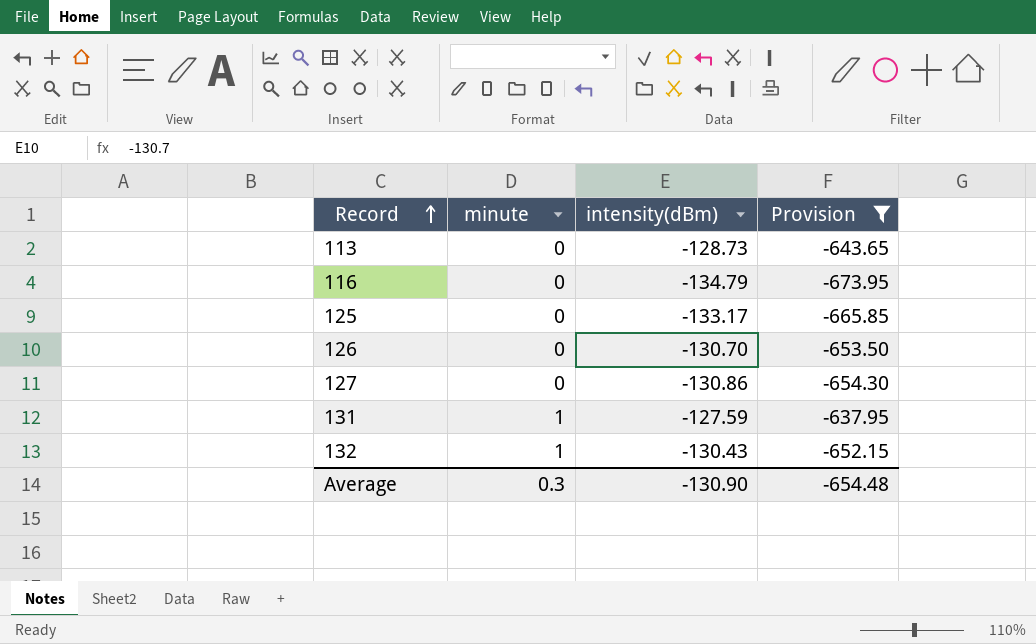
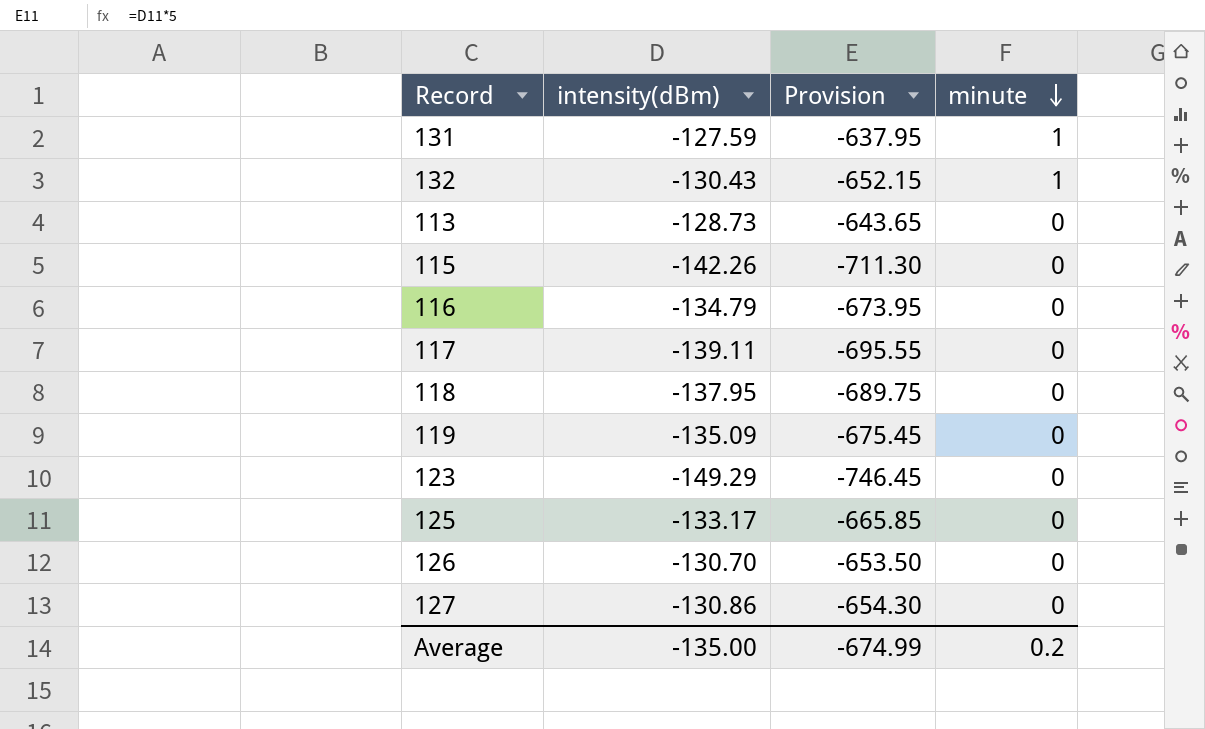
filter: Provision >= -673.95 -> none
row order: Record ascending -> minute descending
column minute | position: 2 -> 4
Average | intensity(dBm): -130.90 -> -135.00
Average | Provision: -654.48 -> -674.99
Average | minute: 0.3 -> 0.2

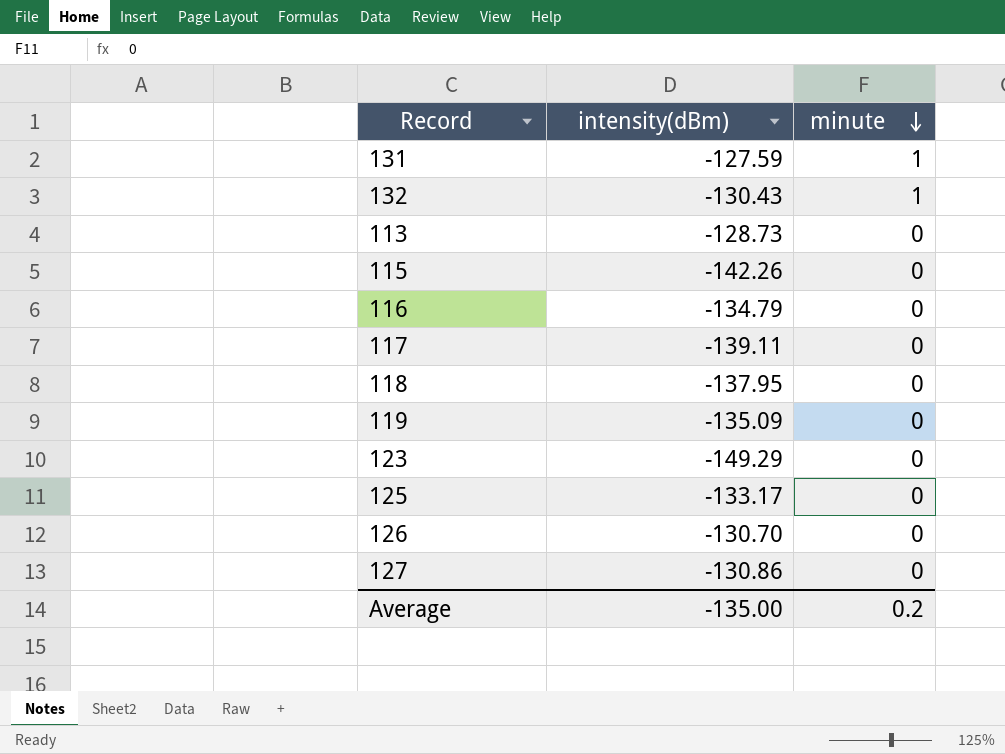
column Provision | formula: [intensity(dBm)] * 5 -> none

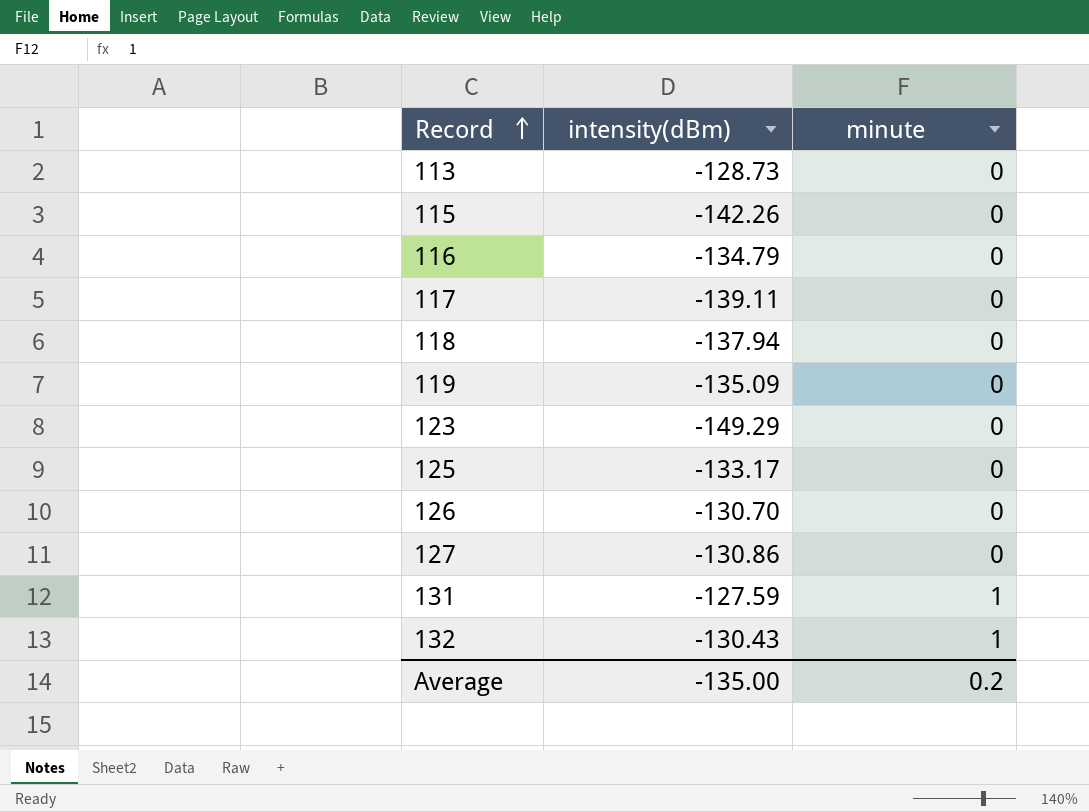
row order: minute descending -> Record ascending
118 | intensity(dBm): -137.95 -> -137.94

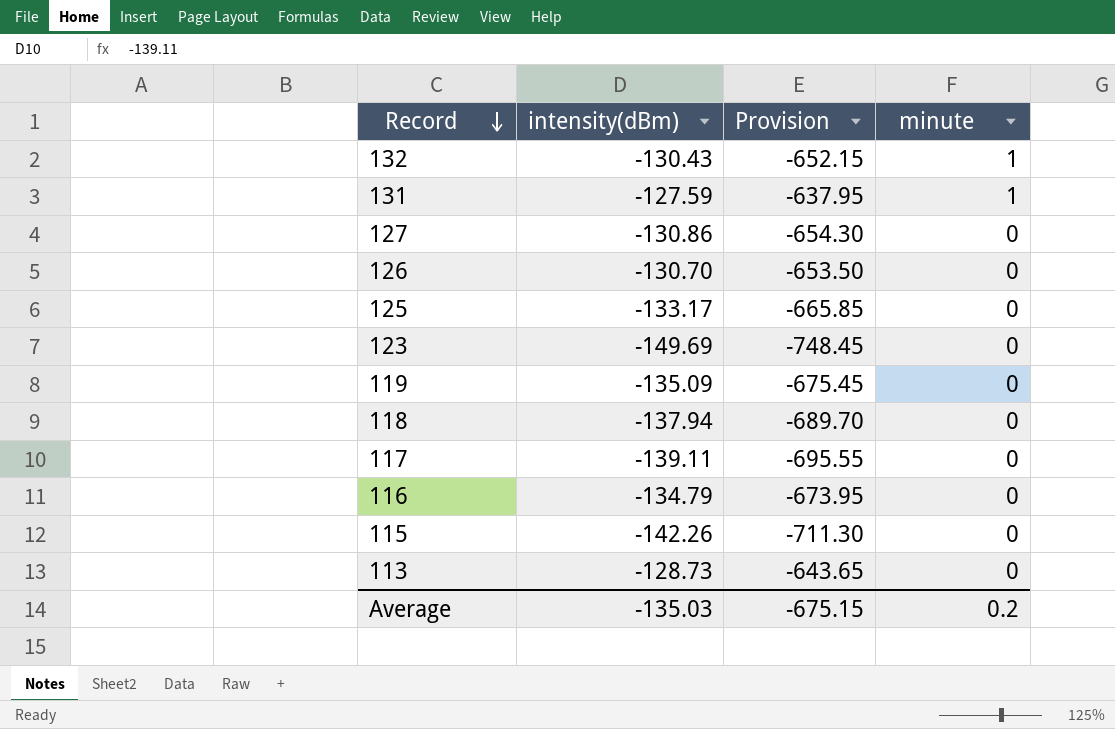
row order: Record ascending -> Record descending
column Provision | formula: none -> [intensity(dBm)] * 5
123 | intensity(dBm): -149.29 -> -149.69
Average | intensity(dBm): -135.00 -> -135.03

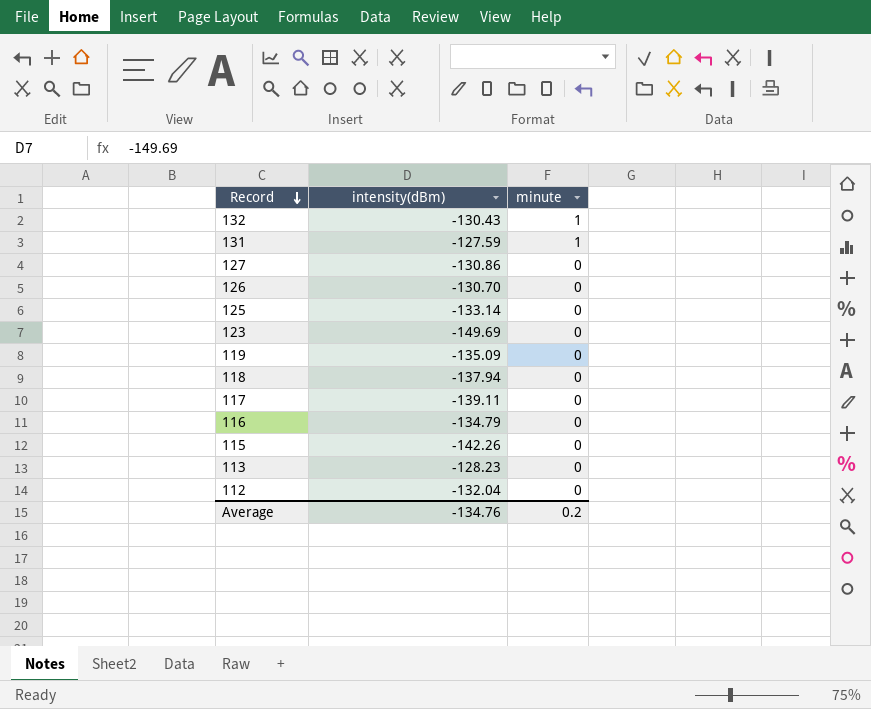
column Provision | formula: [intensity(dBm)] * 5 -> none
125 | intensity(dBm): -133.17 -> -133.14
113 | intensity(dBm): -128.73 -> -128.23
row 112: none -> -132.04 | 0
Average | intensity(dBm): -135.03 -> -134.76

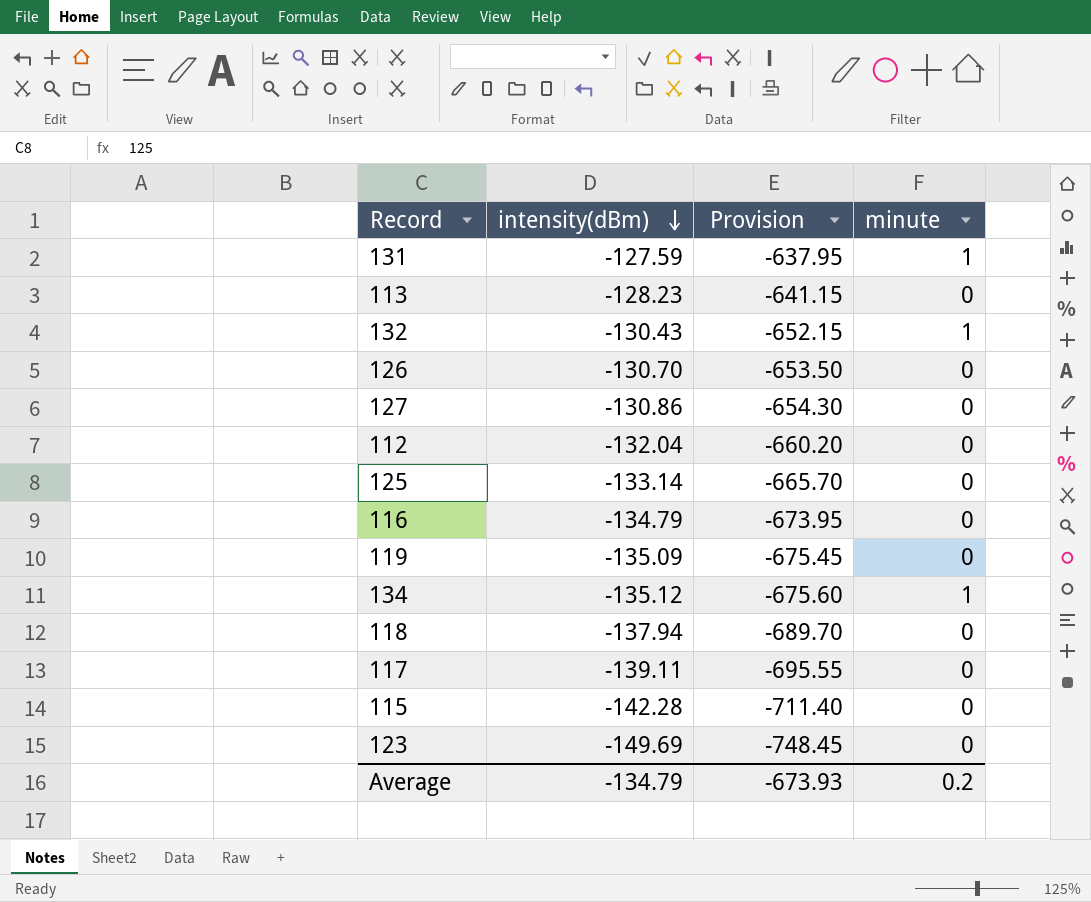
row order: Record descending -> intensity(dBm) descending
column Provision | formula: none -> [intensity(dBm)] * 5
row 134: none -> -135.12 | -675.60 | 1
115 | intensity(dBm): -142.26 -> -142.28
Average | intensity(dBm): -134.76 -> -134.79

